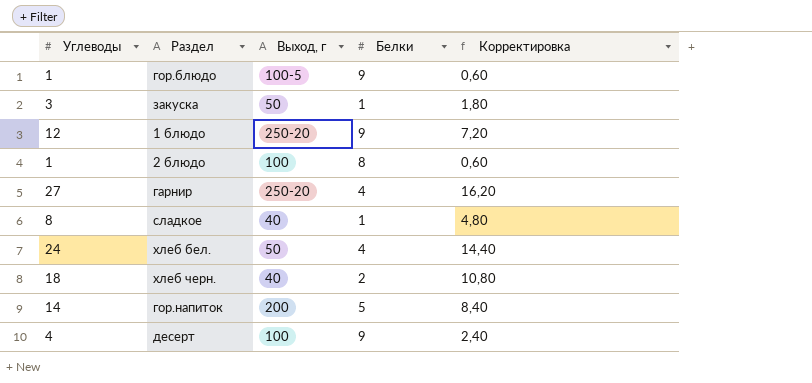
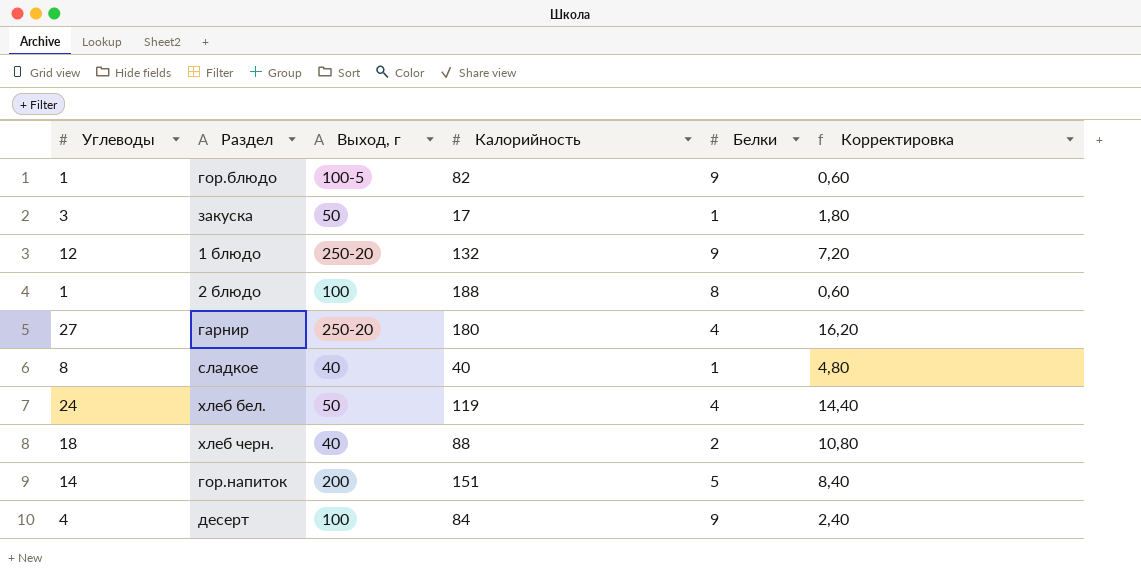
column Калорийность | position: none -> 4

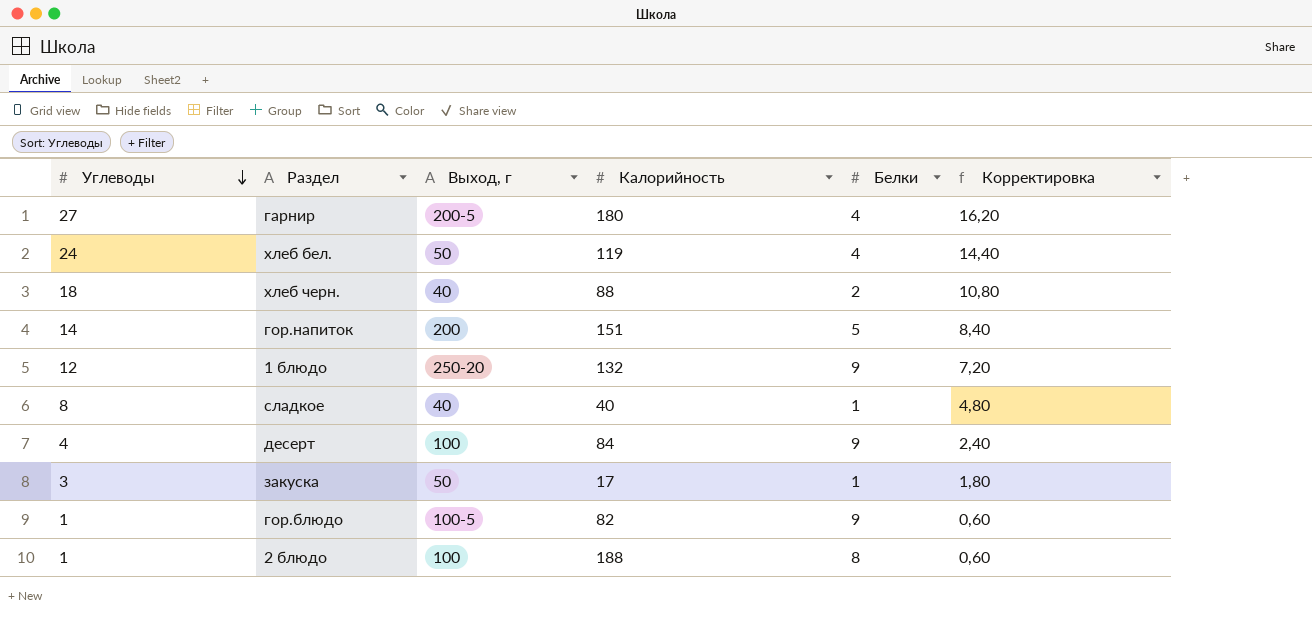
row order: none -> Углеводы descending
гарнир | Выход, г: 250-20 -> 200-5

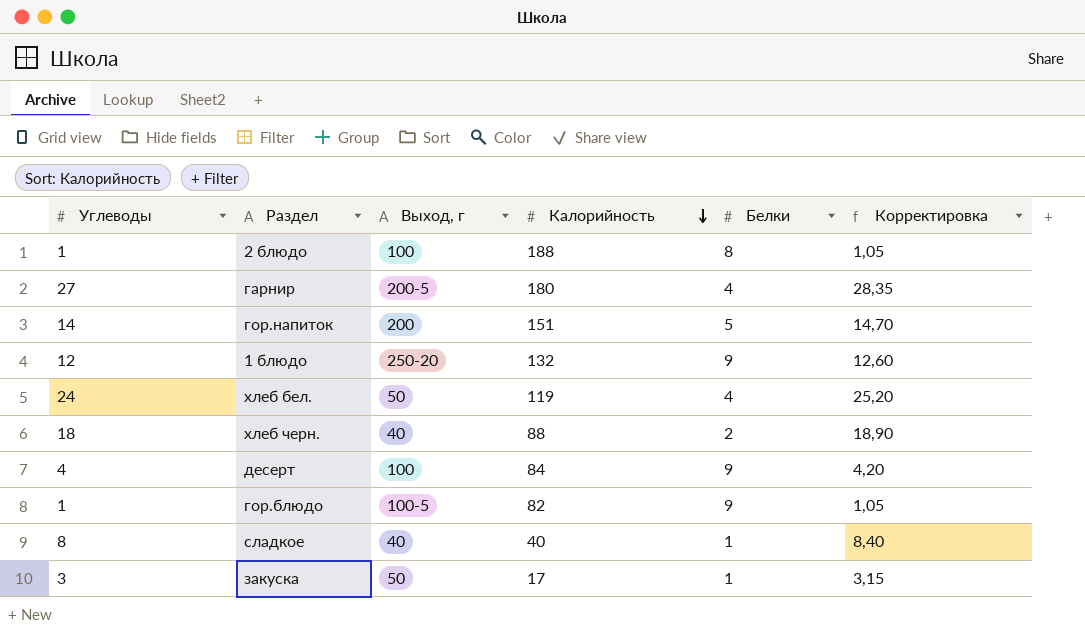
row order: Углеводы descending -> Калорийность descending
column Корректировка | formula: [Углеводы] * 0,6 -> [Углеводы] * 1,05

